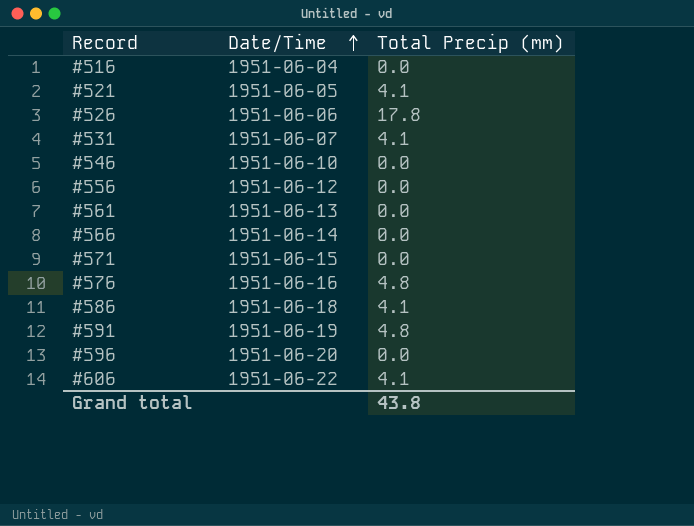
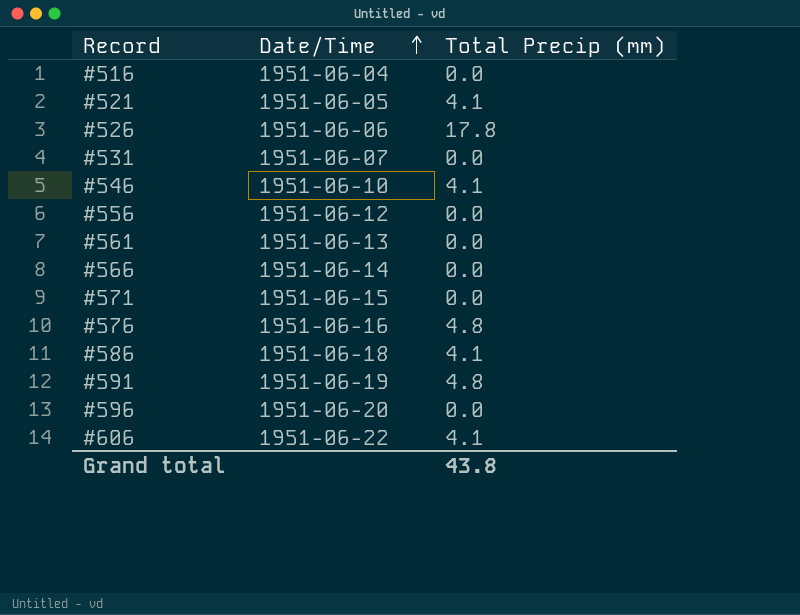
#531 | Total Precip (mm): 4.1 -> 0.0
#546 | Total Precip (mm): 0.0 -> 4.1

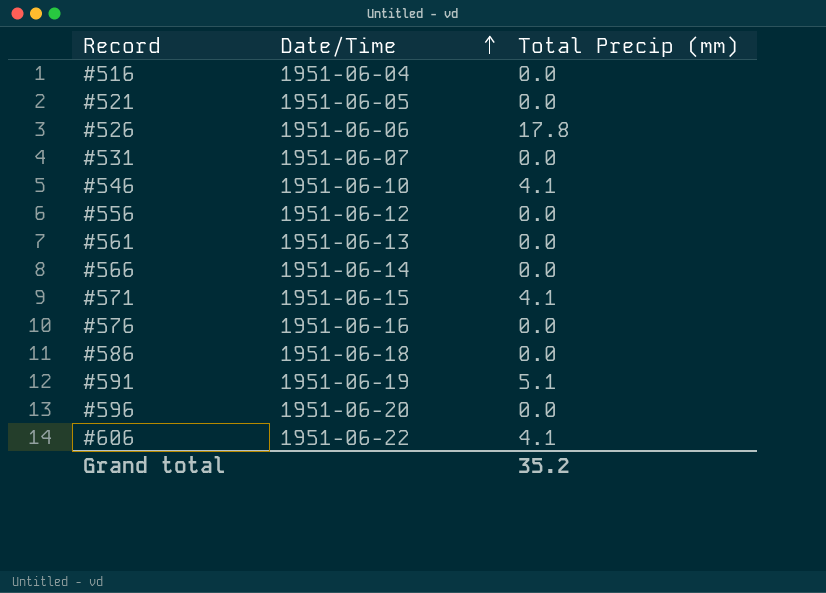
#521 | Total Precip (mm): 4.1 -> 0.0
#571 | Total Precip (mm): 0.0 -> 4.1
#576 | Total Precip (mm): 4.8 -> 0.0
#586 | Total Precip (mm): 4.1 -> 0.0
#591 | Total Precip (mm): 4.8 -> 5.1
Grand total | Total Precip (mm): 43.8 -> 35.2

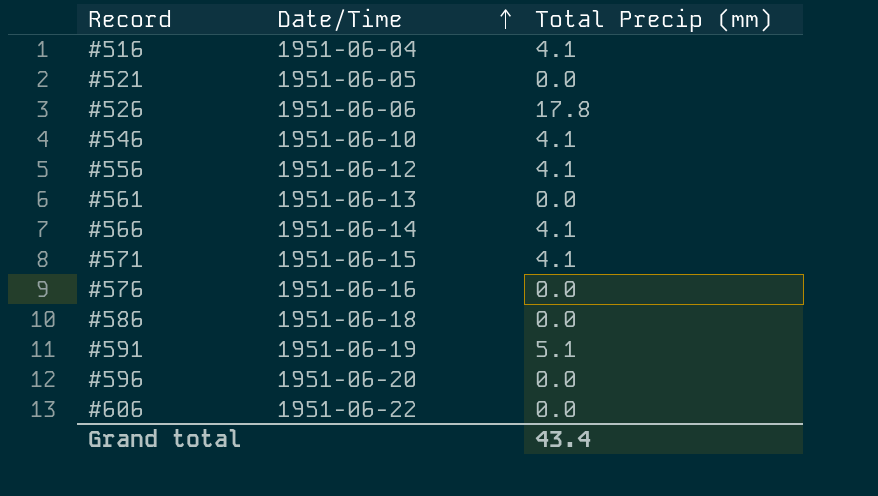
row #531: 1951-06-07 | 0.0 -> none
#516 | Total Precip (mm): 0.0 -> 4.1
#556 | Total Precip (mm): 0.0 -> 4.1
#566 | Total Precip (mm): 0.0 -> 4.1
#606 | Total Precip (mm): 4.1 -> 0.0
Grand total | Total Precip (mm): 35.2 -> 43.4

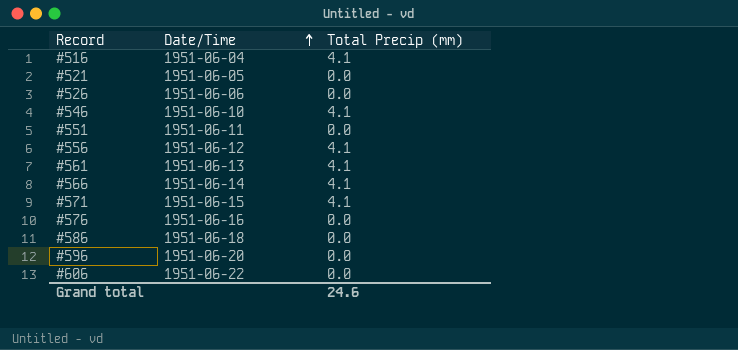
row #591: 1951-06-19 | 5.1 -> none
#526 | Total Precip (mm): 17.8 -> 0.0
row #551: none -> 1951-06-11 | 0.0
#561 | Total Precip (mm): 0.0 -> 4.1
Grand total | Total Precip (mm): 43.4 -> 24.6

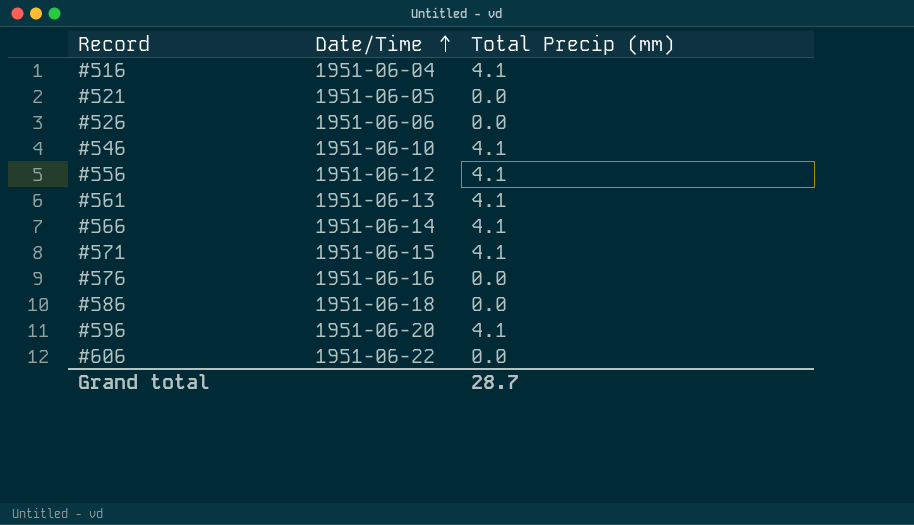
row #551: 1951-06-11 | 0.0 -> none
#596 | Total Precip (mm): 0.0 -> 4.1
Grand total | Total Precip (mm): 24.6 -> 28.7

